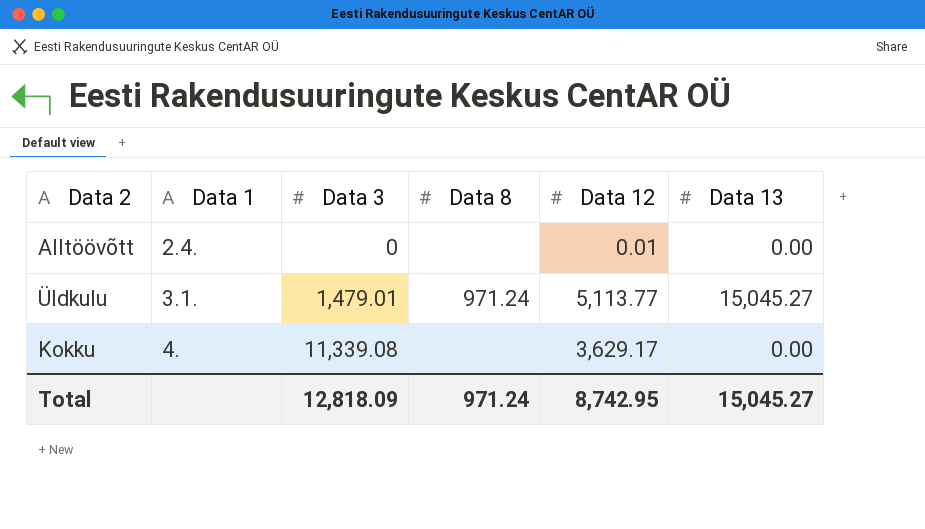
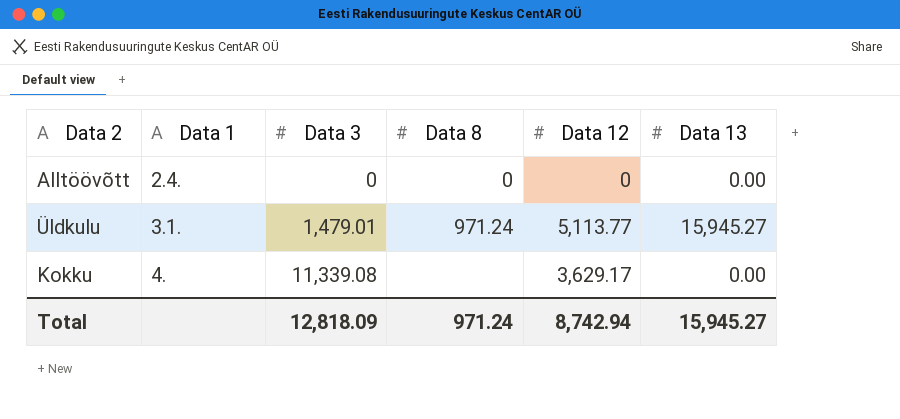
Alltöövõtt | Data 8: none -> 0
Alltöövõtt | Data 12: 0.01 -> 0
Üldkulu | Data 13: 15,045.27 -> 15,945.27
Total | Data 12: 8,742.95 -> 8,742.94
Total | Data 13: 15,045.27 -> 15,945.27

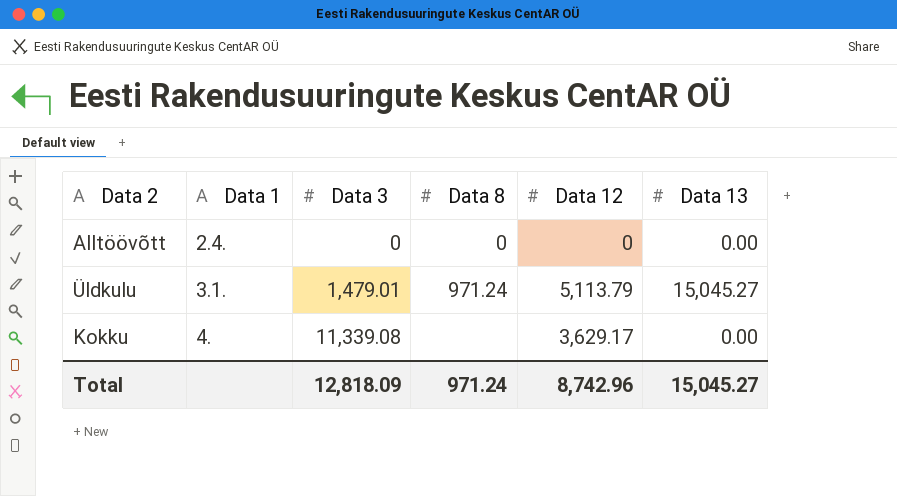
Üldkulu | Data 12: 5,113.77 -> 5,113.79
Üldkulu | Data 13: 15,945.27 -> 15,045.27
Total | Data 12: 8,742.94 -> 8,742.96
Total | Data 13: 15,945.27 -> 15,045.27

